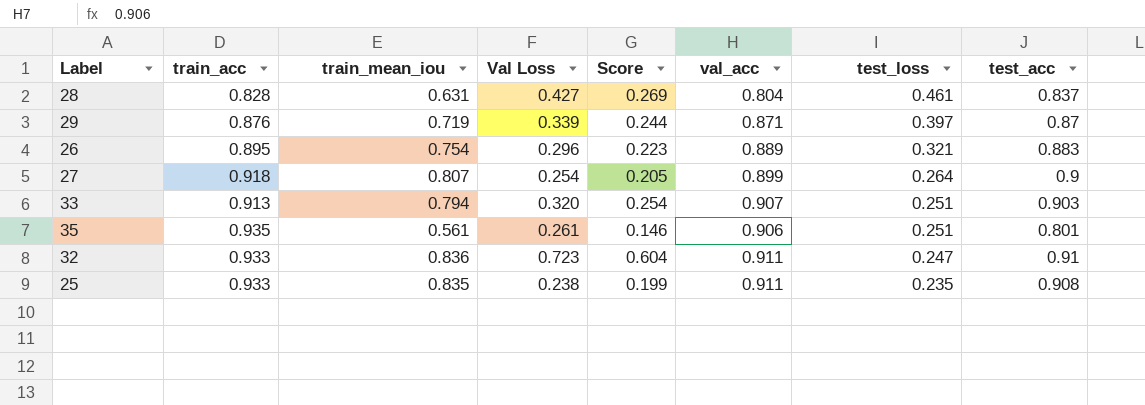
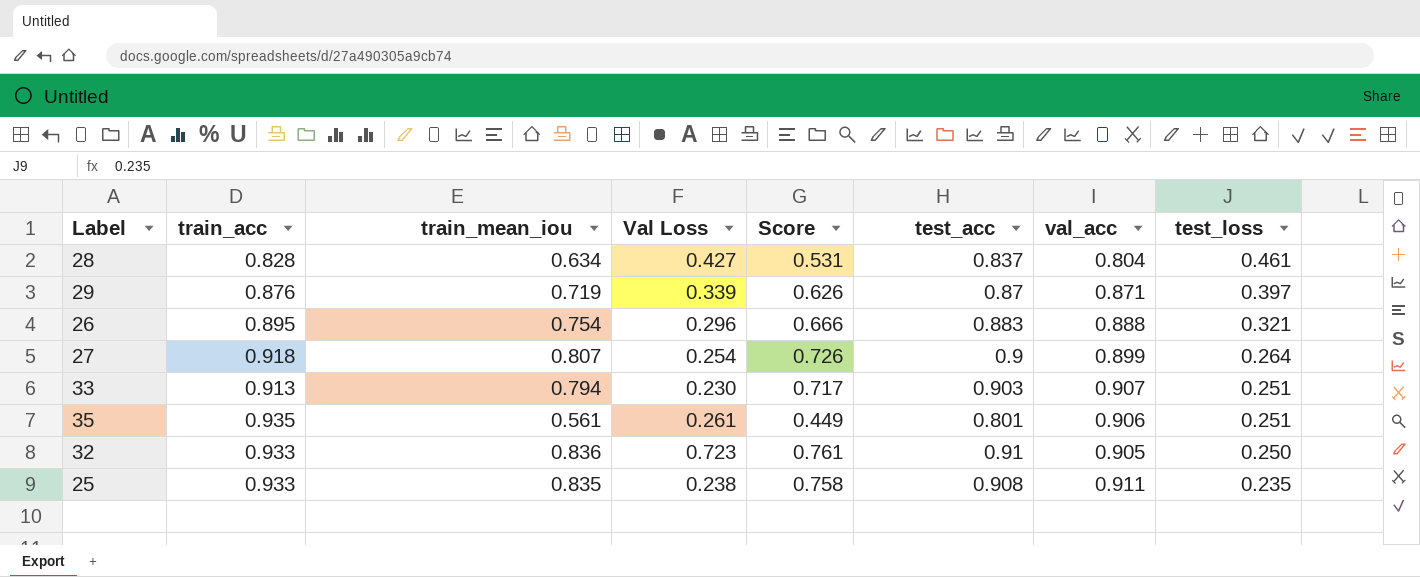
column Score | formula: [train_mean_iou] * [Val Loss] -> [train_mean_iou] * [test_acc]
column test_acc | position: 8 -> 6
28 | train_mean_iou: 0.631 -> 0.634
26 | val_acc: 0.889 -> 0.888
33 | Val Loss: 0.320 -> 0.230
32 | val_acc: 0.911 -> 0.905
32 | test_loss: 0.247 -> 0.250

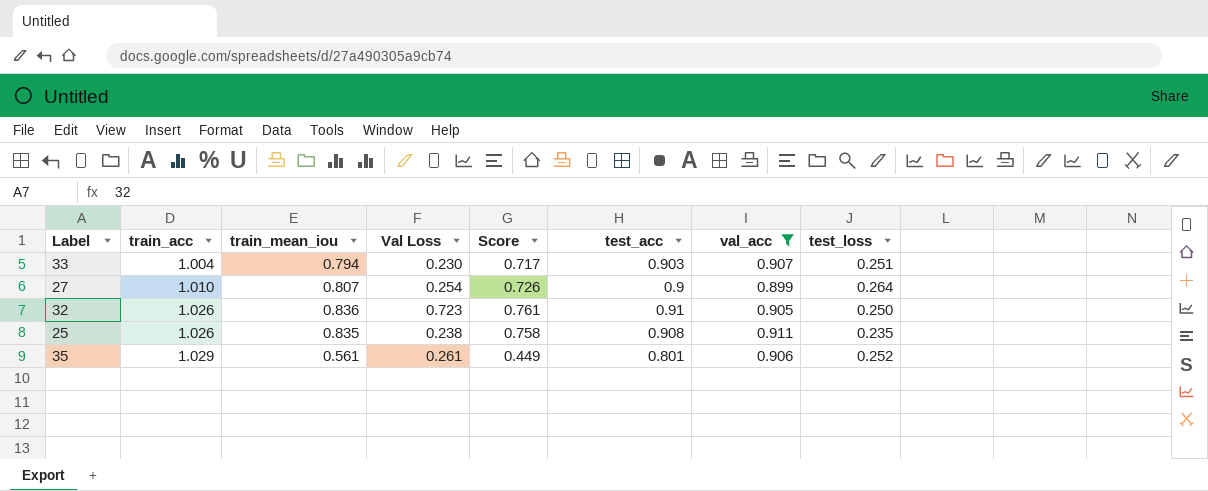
filter: none -> val_acc >= 0.899
row order: test_loss descending -> train_acc ascending
33 | train_acc: 0.913 -> 1.004
27 | train_acc: 0.918 -> 1.010
32 | train_acc: 0.933 -> 1.026
25 | train_acc: 0.933 -> 1.026
35 | train_acc: 0.935 -> 1.029
35 | test_loss: 0.251 -> 0.252

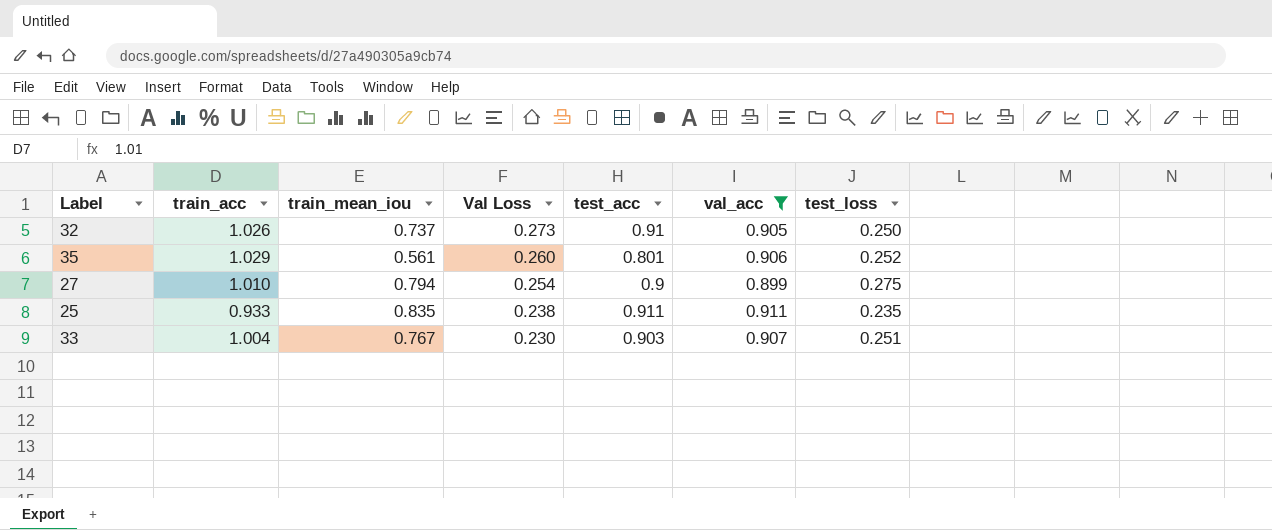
row order: train_acc ascending -> Val Loss descending
column Score | formula: [train_mean_iou] * [test_acc] -> none
32 | train_mean_iou: 0.836 -> 0.737
32 | Val Loss: 0.723 -> 0.273
35 | Val Loss: 0.261 -> 0.260
27 | train_mean_iou: 0.807 -> 0.794
27 | test_loss: 0.264 -> 0.275
25 | train_acc: 1.026 -> 0.933
25 | test_acc: 0.908 -> 0.911
33 | train_mean_iou: 0.794 -> 0.767

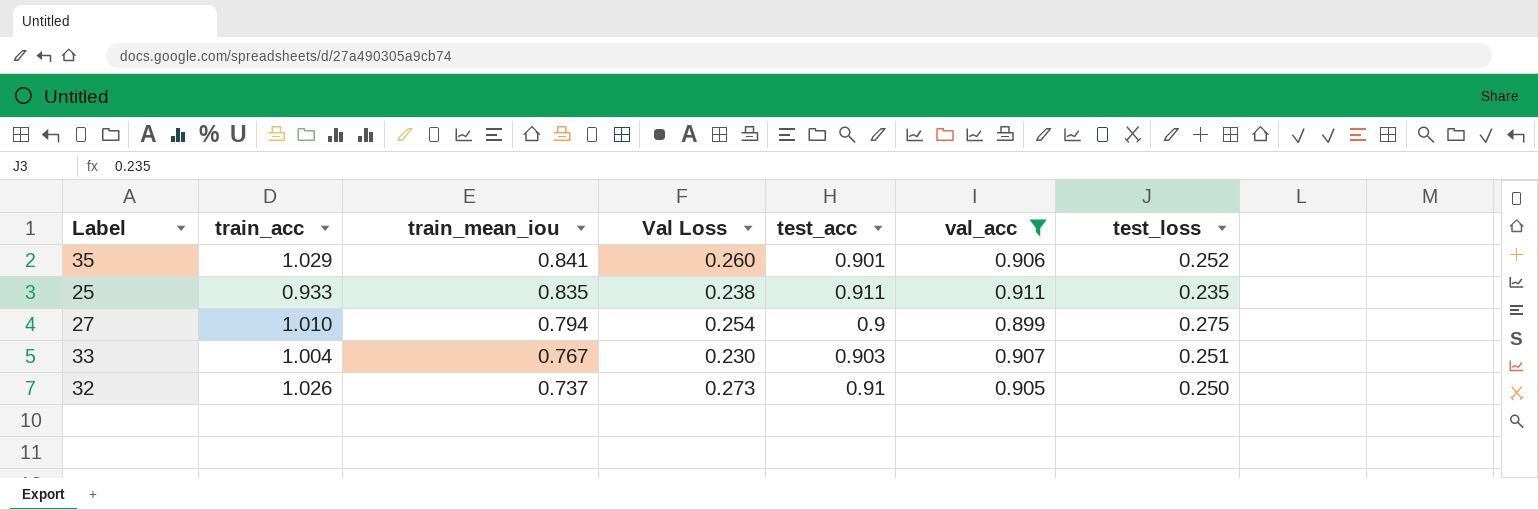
row order: Val Loss descending -> train_mean_iou descending
35 | train_mean_iou: 0.561 -> 0.841
35 | test_acc: 0.801 -> 0.901

